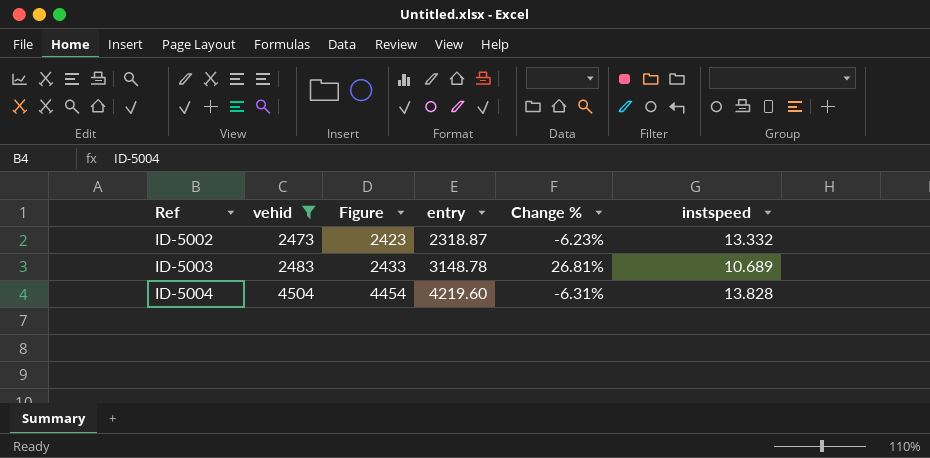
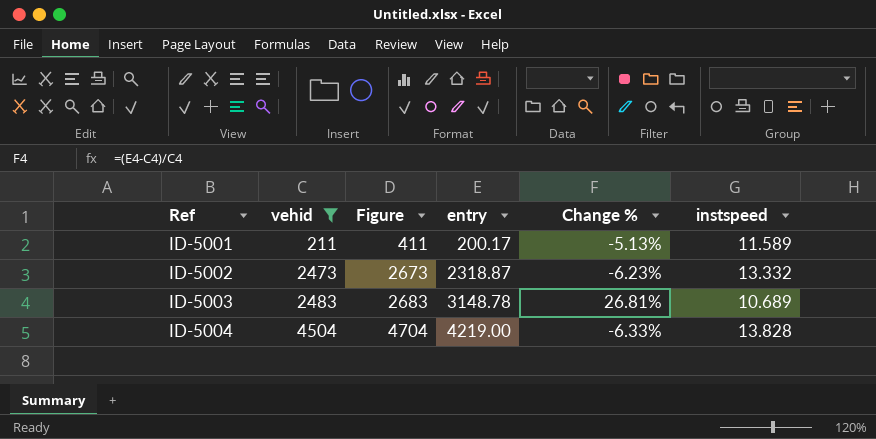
column Figure | formula: [vehid] - 50 -> [vehid] + 200
row ID-5001: none -> 211 | 411 | 200.17 | -5.13% | 11.589
ID-5004 | entry: 4219.60 -> 4219.00
ID-5004 | Change %: -6.31% -> -6.33%

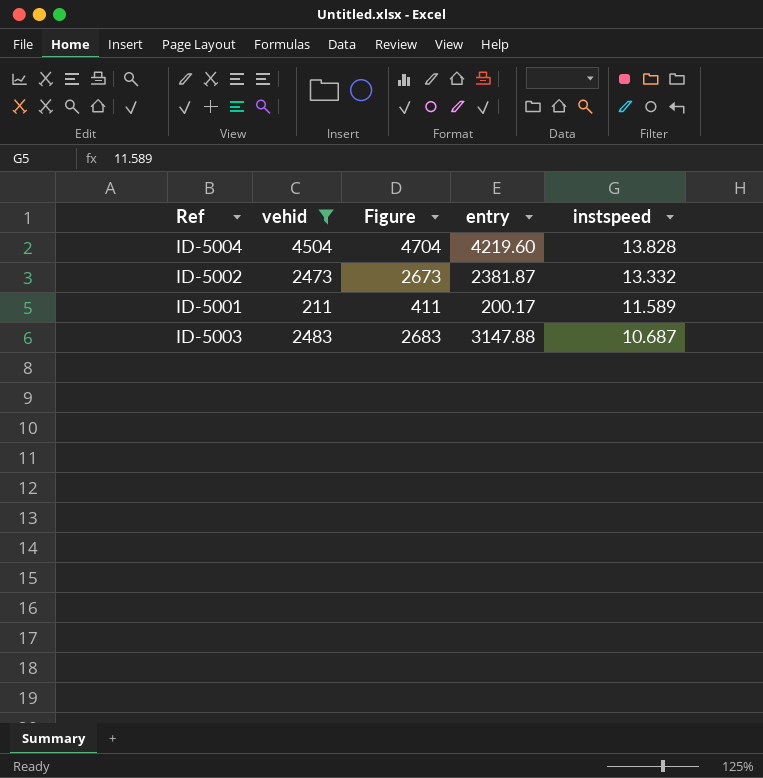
row order: Ref ascending -> instspeed descending
column Change % | formula: ([entry] - [vehid]) / [vehid] -> none
ID-5004 | entry: 4219.00 -> 4219.60
ID-5002 | entry: 2318.87 -> 2381.87
ID-5003 | entry: 3148.78 -> 3147.88
ID-5003 | instspeed: 10.689 -> 10.687

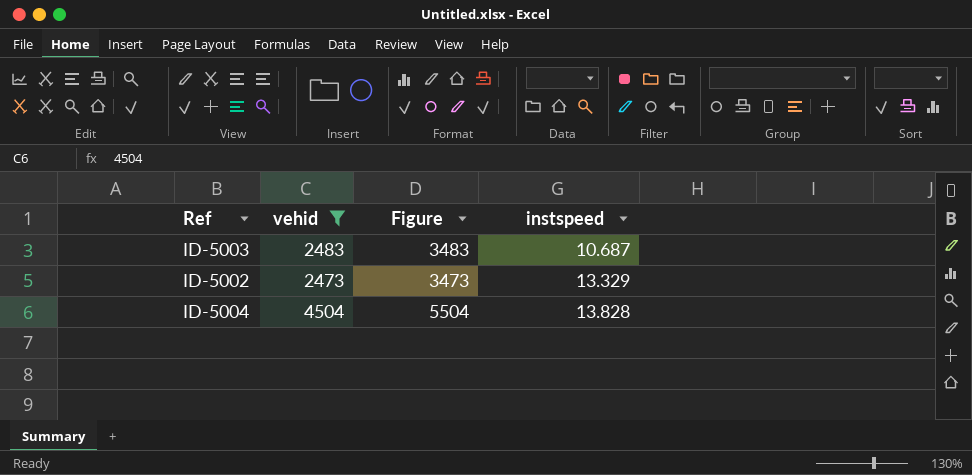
row order: instspeed descending -> instspeed ascending
column entry | position: 4 -> none
column Figure | formula: [vehid] + 200 -> [vehid] + 1000
row ID-5001: 211 | 411 | 200.17 | 11.589 -> none
ID-5002 | instspeed: 13.332 -> 13.329

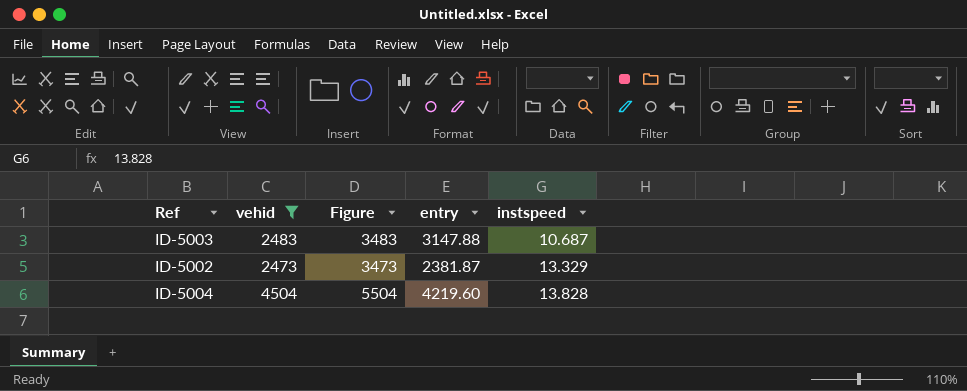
column entry | position: none -> 4

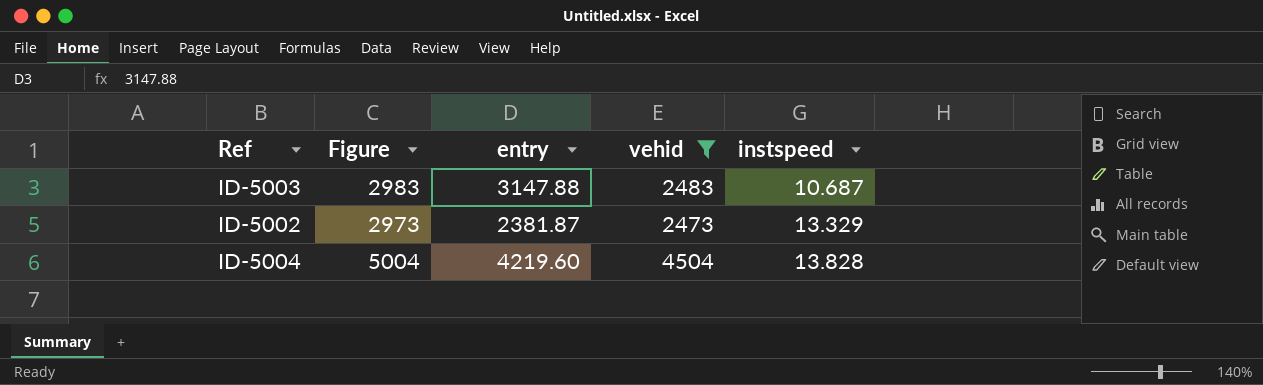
column Figure | formula: [vehid] + 1000 -> [vehid] + 500
column vehid | position: 2 -> 4

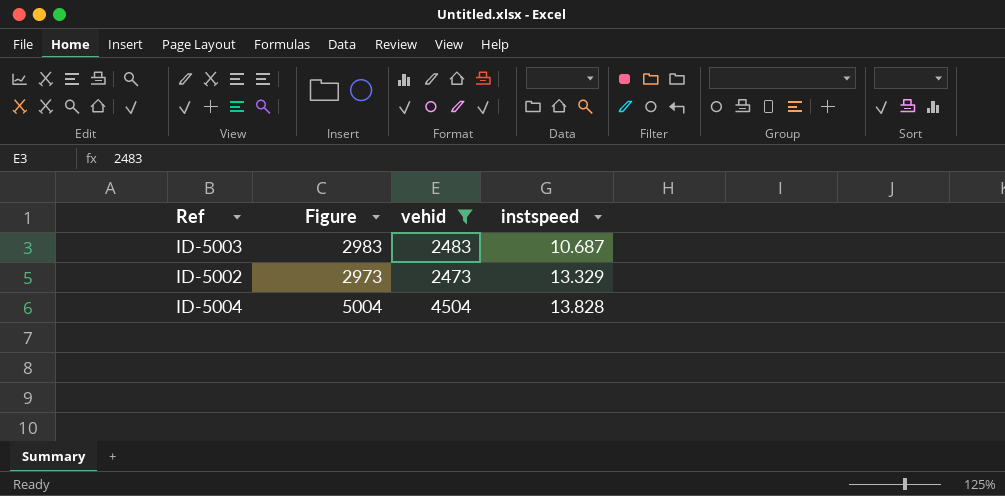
column entry | position: 3 -> none

